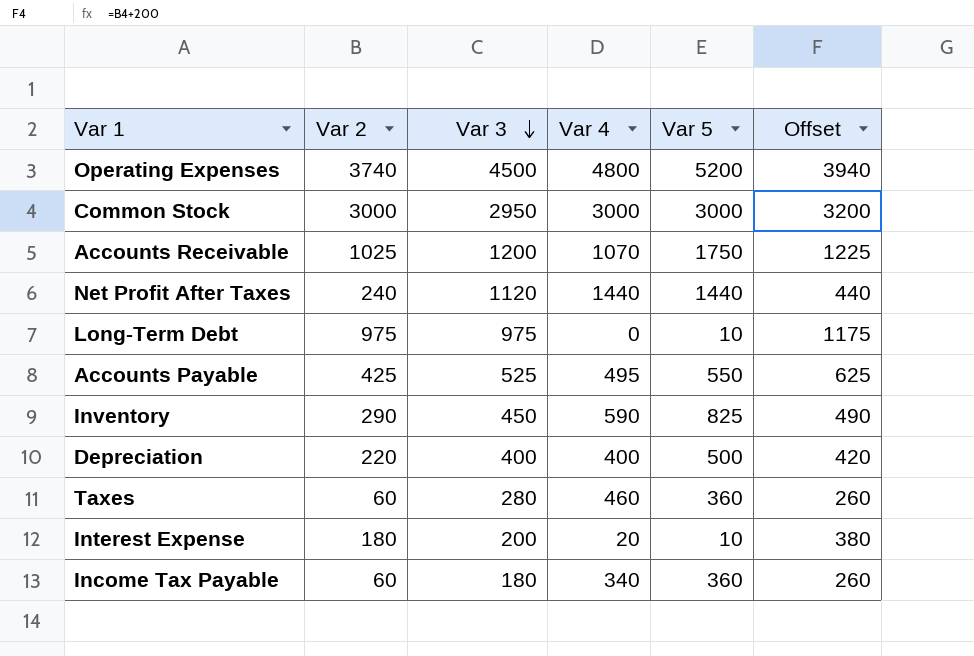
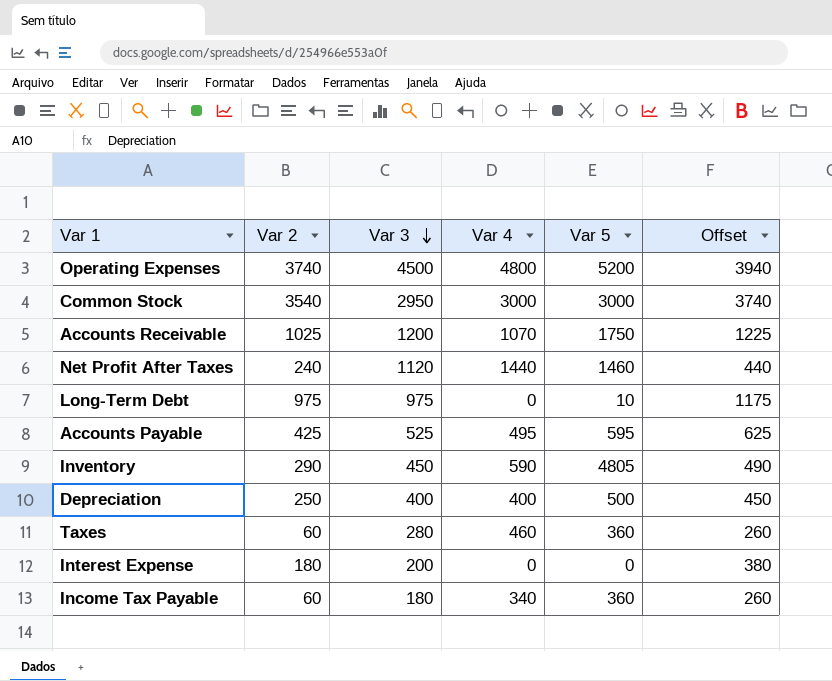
Common Stock | Var 2: 3000 -> 3540
Common Stock | Offset: 3200 -> 3740
Net Profit After Taxes | Var 5: 1440 -> 1460
Accounts Payable | Var 5: 550 -> 595
Inventory | Var 5: 825 -> 4805
Depreciation | Var 2: 220 -> 250
Depreciation | Offset: 420 -> 450
Interest Expense | Var 4: 20 -> 0
Interest Expense | Var 5: 10 -> 0

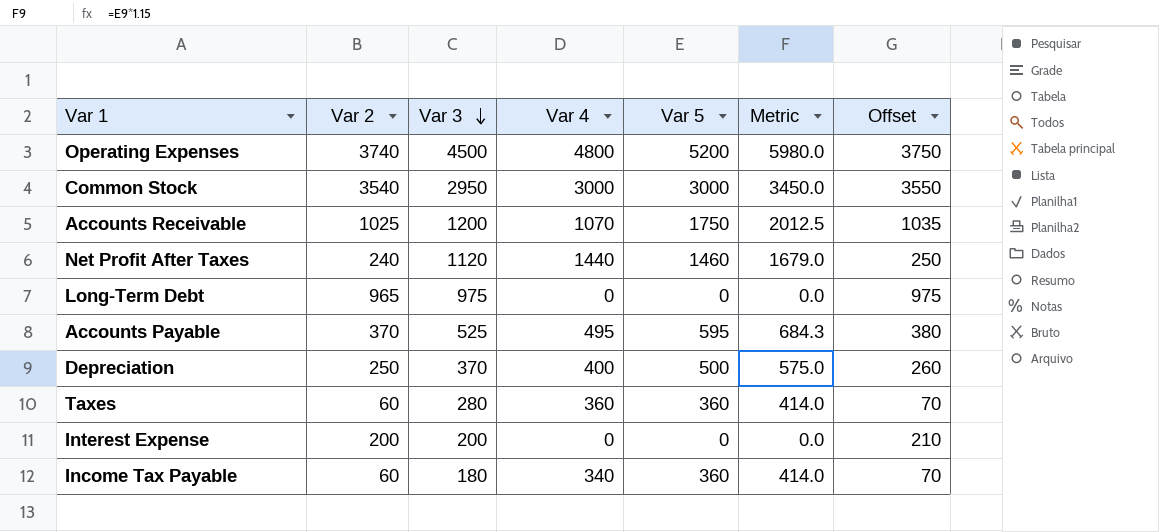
column Metric | formula: none -> [Var 5] * 1.15
column Offset | formula: [Var 2] + 200 -> [Var 2] + 10
row Inventory: 290 | 450 | 590 | 4805 | 490 -> none
Long-Term Debt | Var 2: 975 -> 965
Long-Term Debt | Var 5: 10 -> 0
Accounts Payable | Var 2: 425 -> 370
Depreciation | Var 3: 400 -> 370
Taxes | Var 4: 460 -> 360
Interest Expense | Var 2: 180 -> 200

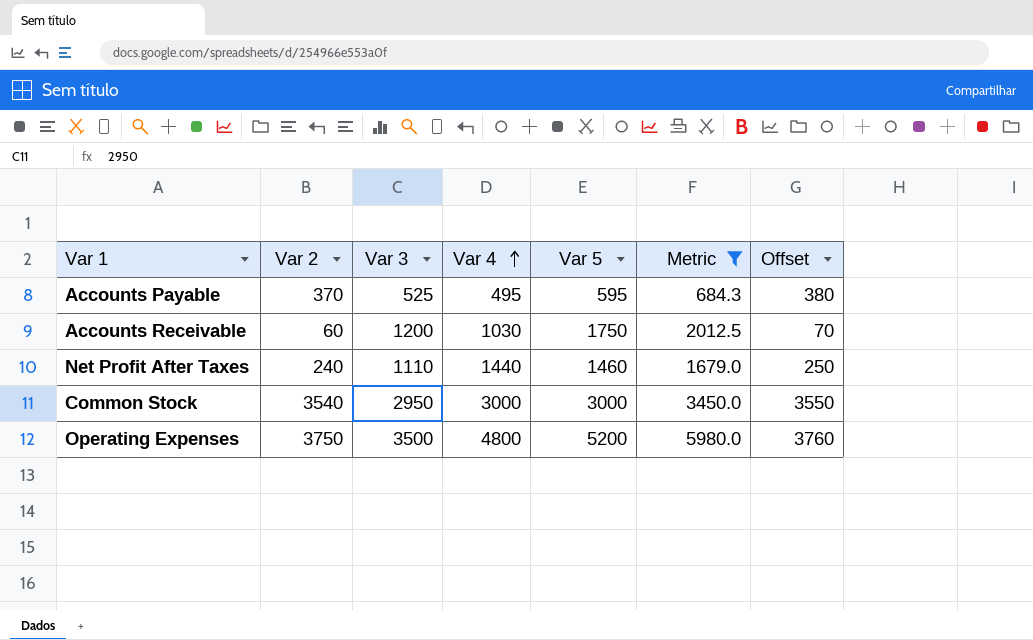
filter: none -> Metric >= 684.3
row order: Var 3 descending -> Var 4 ascending
Accounts Receivable | Var 2: 1025 -> 60
Accounts Receivable | Var 4: 1070 -> 1030
Accounts Receivable | Offset: 1035 -> 70
Net Profit After Taxes | Var 3: 1120 -> 1110
Operating Expenses | Var 2: 3740 -> 3750
Operating Expenses | Var 3: 4500 -> 3500
Operating Expenses | Offset: 3750 -> 3760

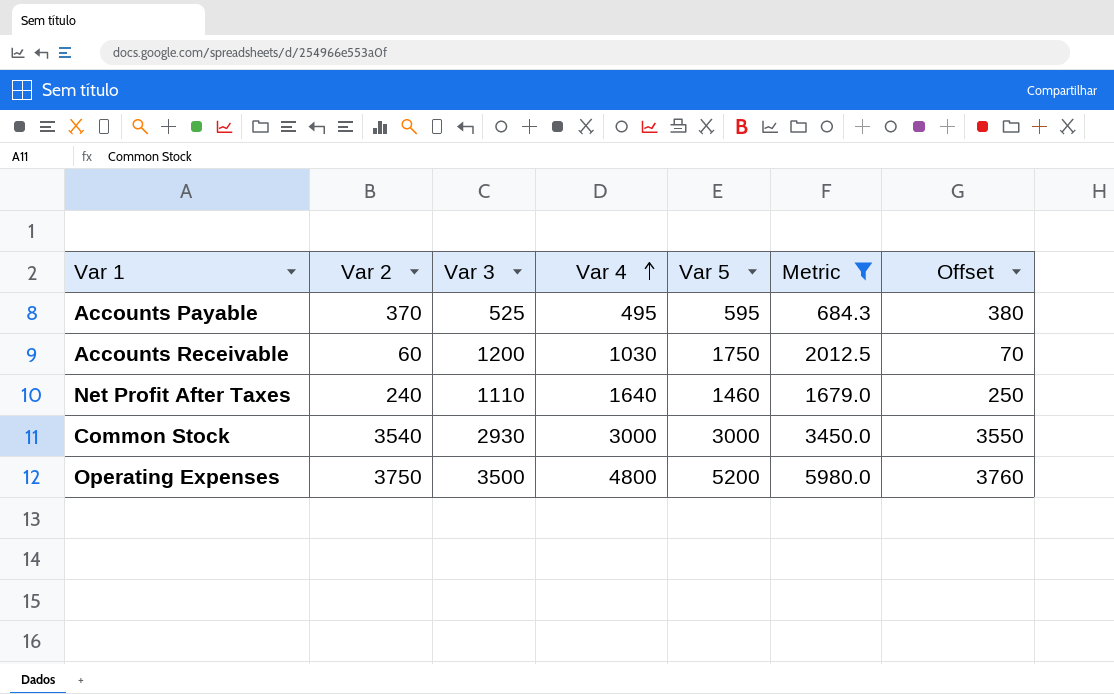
Net Profit After Taxes | Var 4: 1440 -> 1640
Common Stock | Var 3: 2950 -> 2930

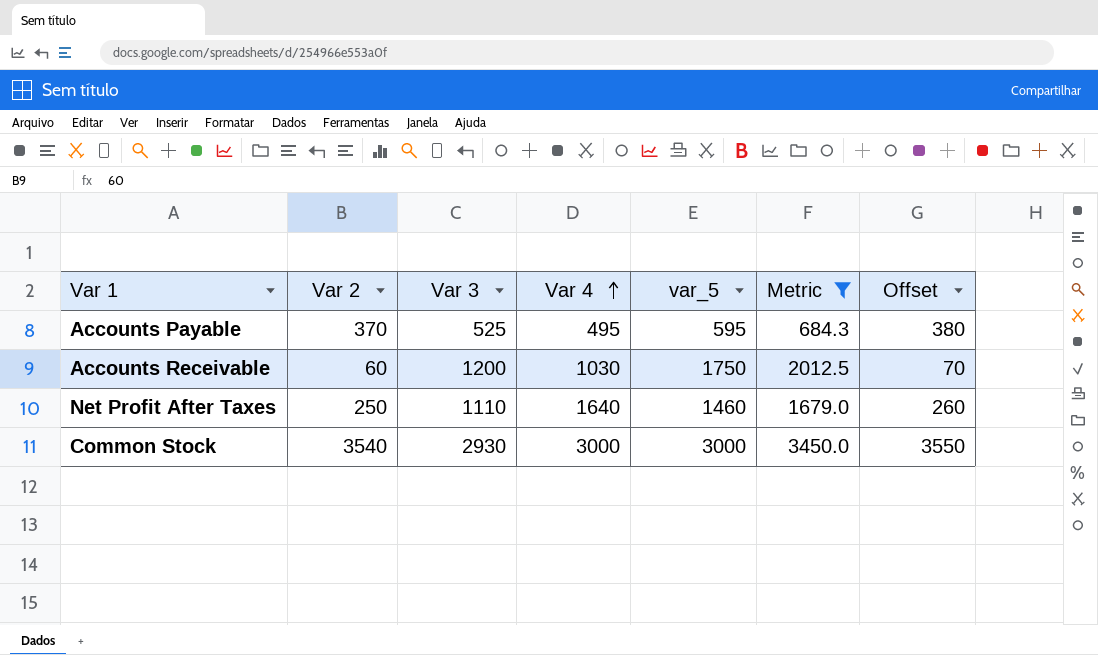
column name: Var 5 -> var_5
row Operating Expenses: 3750 | 3500 | 4800 | 5200 | 5980.0 | 3760 -> none
Net Profit After Taxes | Var 2: 240 -> 250
Net Profit After Taxes | Offset: 250 -> 260

